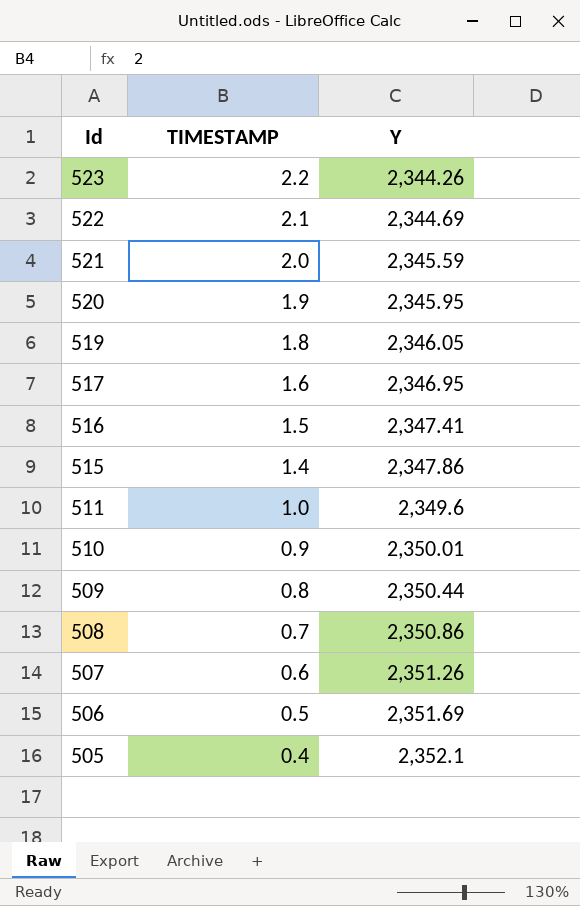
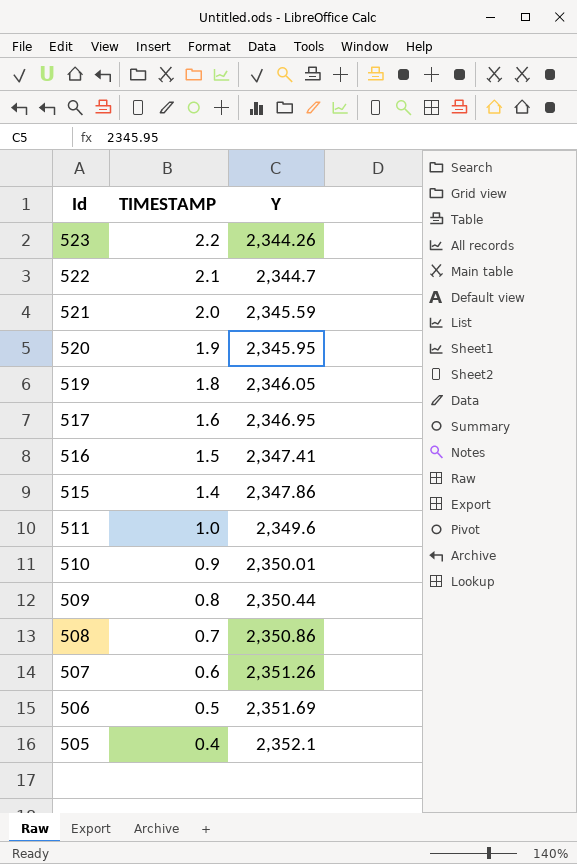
522 | Y: 2,344.69 -> 2,344.7

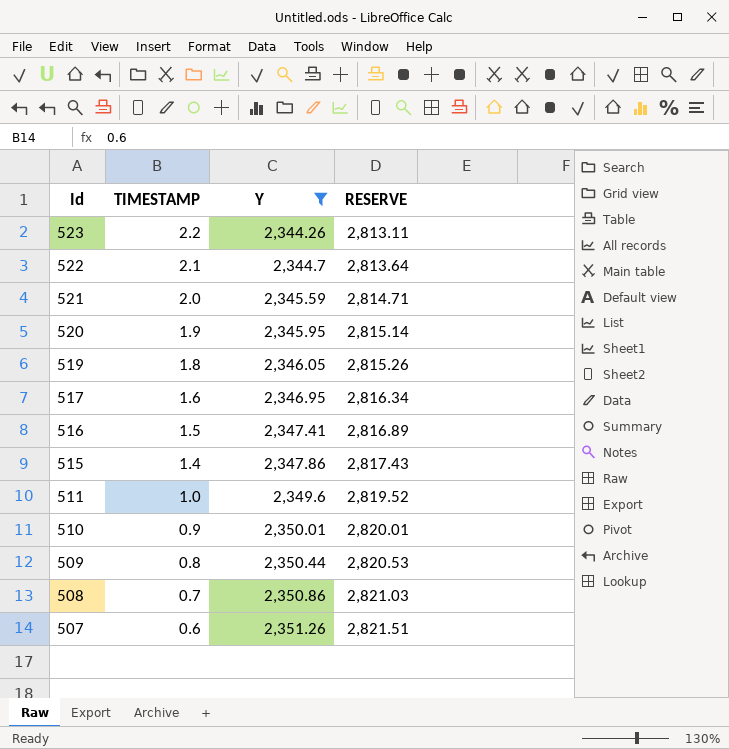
filter: none -> Y <= 2,351.26
column RESERVE | formula: none -> [Y] * 1.2

